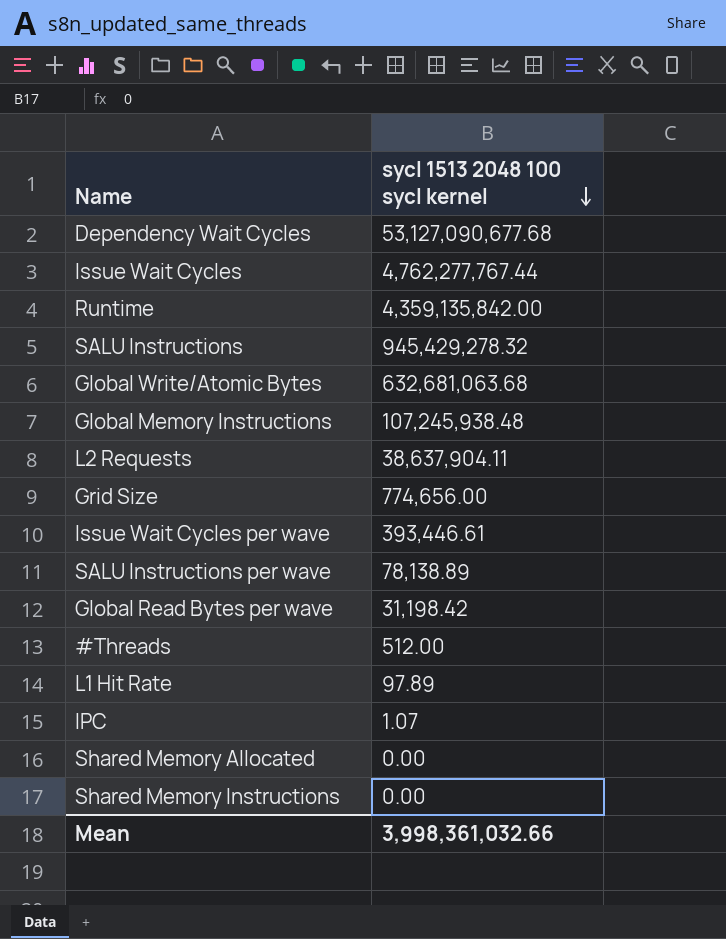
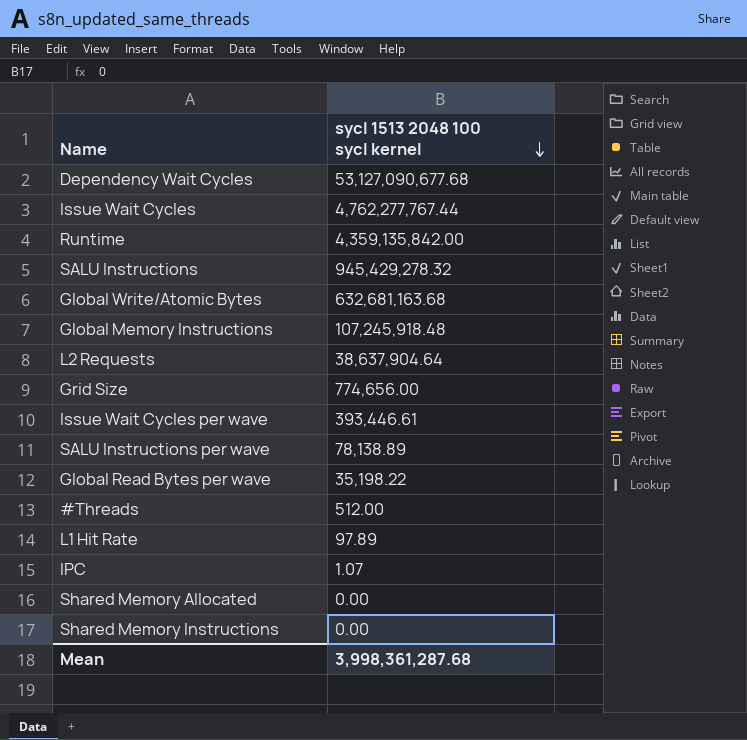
Global Write/Atomic Bytes | sycl 1513 2048 100 sycl kernel: 632,681,063.68 -> 632,681,163.68
Global Memory Instructions | sycl 1513 2048 100 sycl kernel: 107,245,938.48 -> 107,245,918.48
L2 Requests | sycl 1513 2048 100 sycl kernel: 38,637,904.11 -> 38,637,904.64
Global Read Bytes per wave | sycl 1513 2048 100 sycl kernel: 31,198.42 -> 35,198.22
Mean | sycl 1513 2048 100 sycl kernel: 3,998,361,032.66 -> 3,998,361,287.68

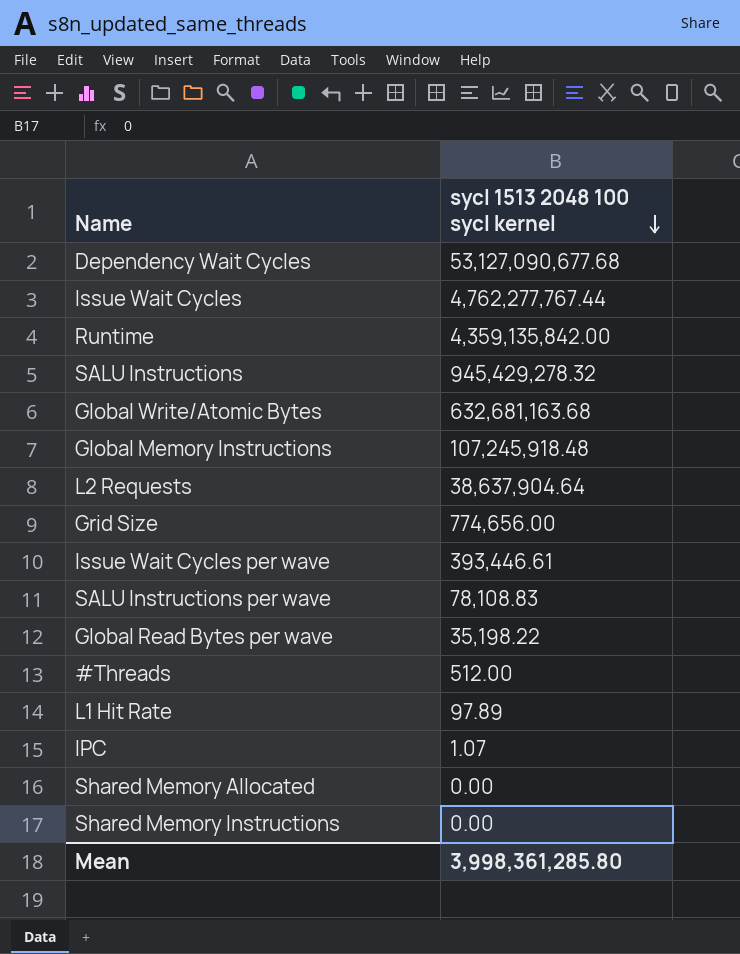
SALU Instructions per wave | sycl 1513 2048 100 sycl kernel: 78,138.89 -> 78,108.83
Mean | sycl 1513 2048 100 sycl kernel: 3,998,361,287.68 -> 3,998,361,285.80

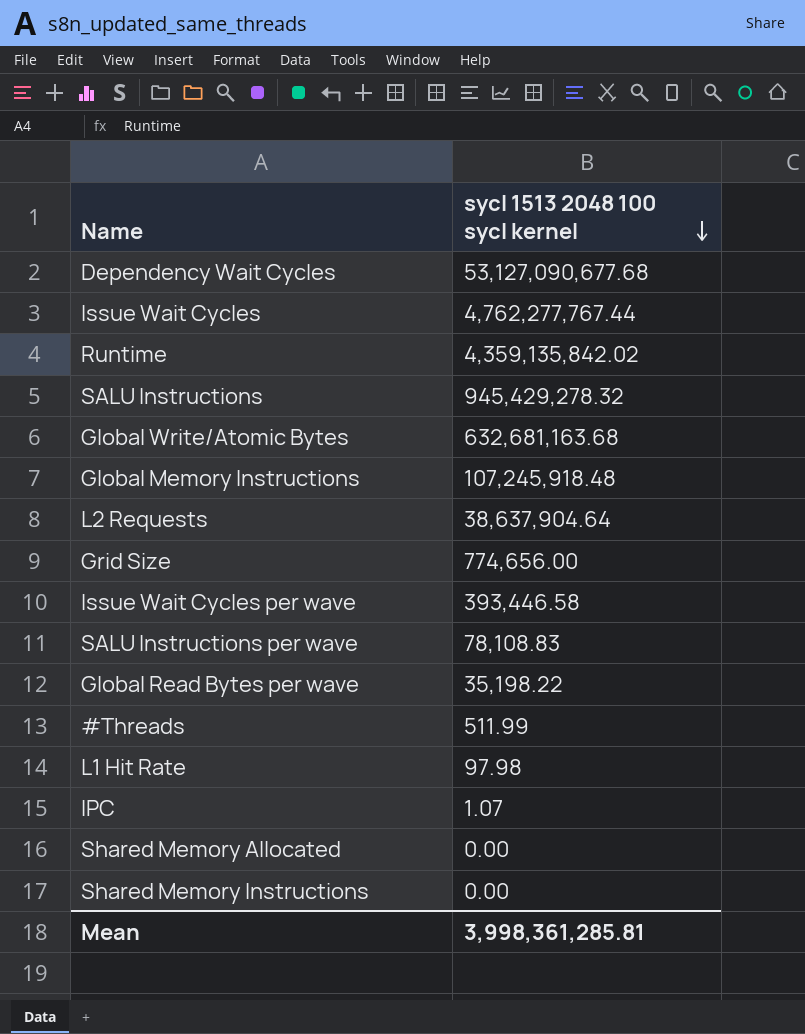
Runtime | sycl 1513 2048 100 sycl kernel: 4,359,135,842.00 -> 4,359,135,842.02
Issue Wait Cycles per wave | sycl 1513 2048 100 sycl kernel: 393,446.61 -> 393,446.58
#Threads | sycl 1513 2048 100 sycl kernel: 512.00 -> 511.99
L1 Hit Rate | sycl 1513 2048 100 sycl kernel: 97.89 -> 97.98
Mean | sycl 1513 2048 100 sycl kernel: 3,998,361,285.80 -> 3,998,361,285.81

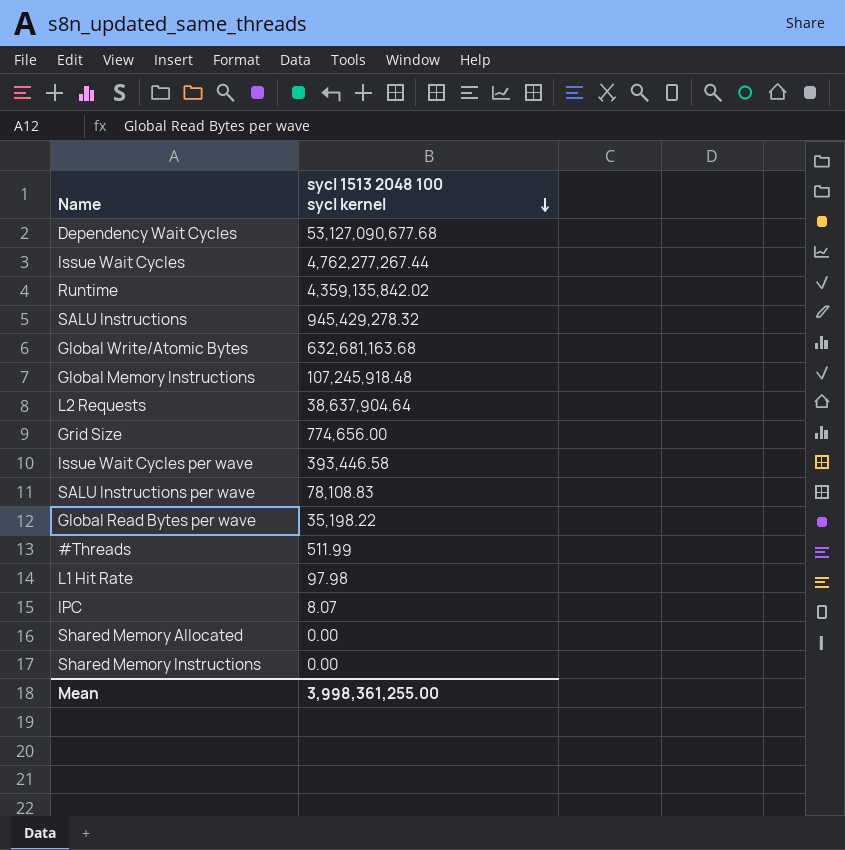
Issue Wait Cycles | sycl 1513 2048 100 sycl kernel: 4,762,277,767.44 -> 4,762,277,267.44
IPC | sycl 1513 2048 100 sycl kernel: 1.07 -> 8.07
Mean | sycl 1513 2048 100 sycl kernel: 3,998,361,285.81 -> 3,998,361,255.00

